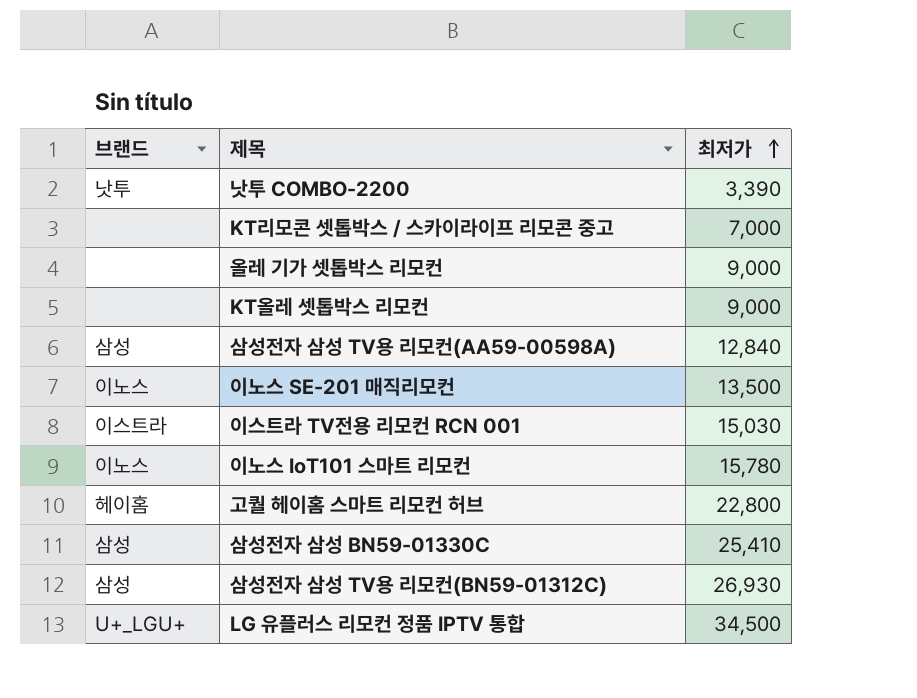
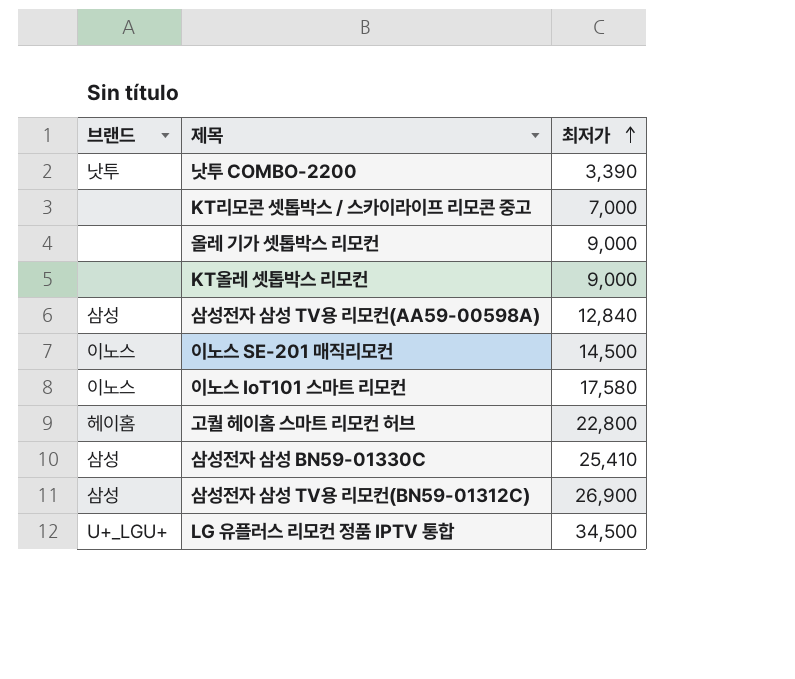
row 이스트라 TV전용 리모컨 RCN 001: 이스트라 | 15,030 -> none
이노스 SE-201 매직리모컨 | 최저가: 13,500 -> 14,500
이노스 IoT101 스마트 리모컨 | 최저가: 15,780 -> 17,580
삼성전자 삼성 TV용 리모컨(BN59-01312C) | 최저가: 26,930 -> 26,900

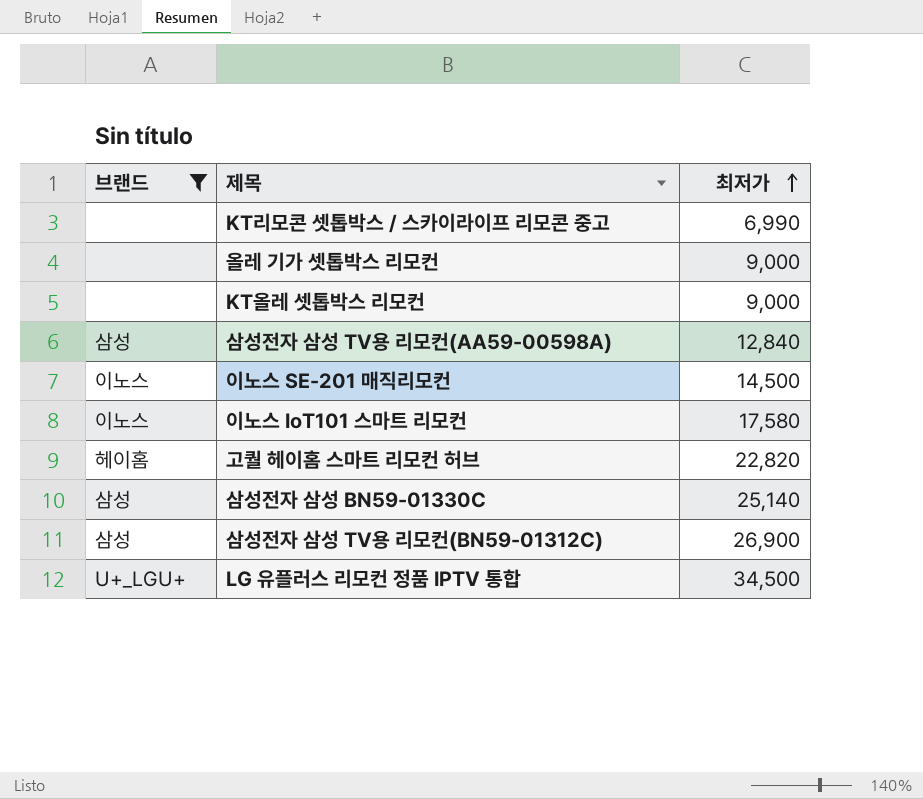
filter: none -> 브랜드 != 낫투
KT리모콘 셋톱박스 / 스카이라이프 리모콘 중고 | 최저가: 7,000 -> 6,990
고퀄 헤이홈 스마트 리모컨 허브 | 최저가: 22,800 -> 22,820
삼성전자 삼성 BN59-01330C | 최저가: 25,410 -> 25,140

